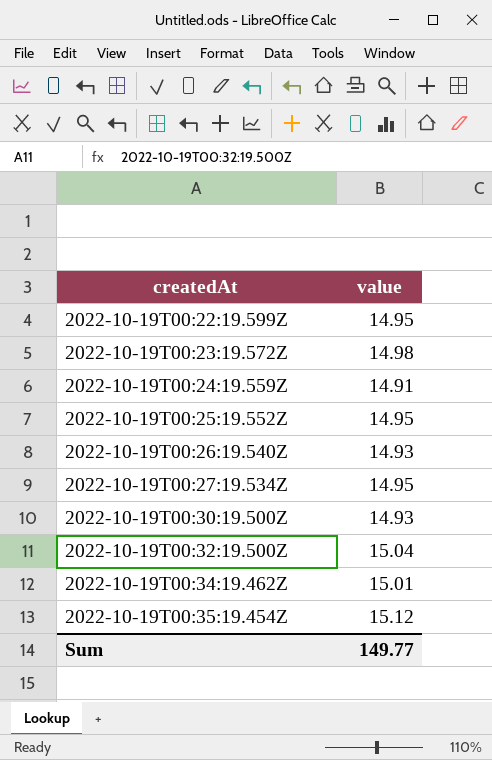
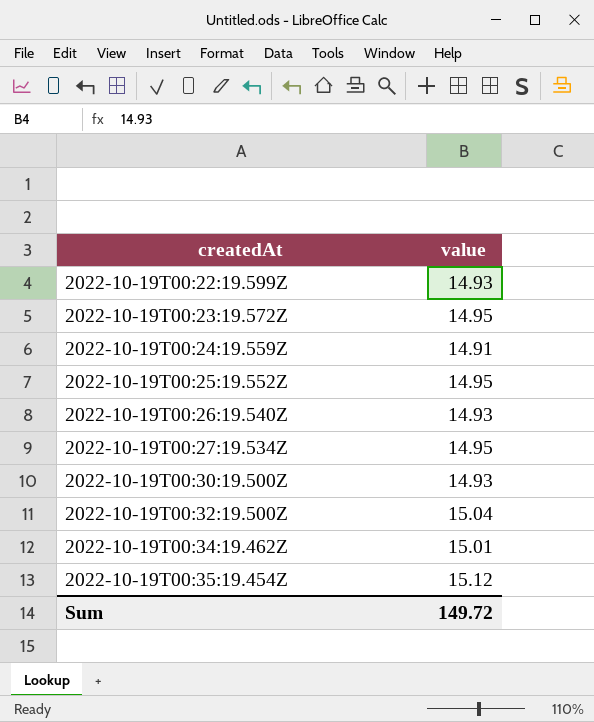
2022-10-19T00:22:19.599Z | value: 14.95 -> 14.93
2022-10-19T00:23:19.572Z | value: 14.98 -> 14.95
Sum | value: 149.77 -> 149.72

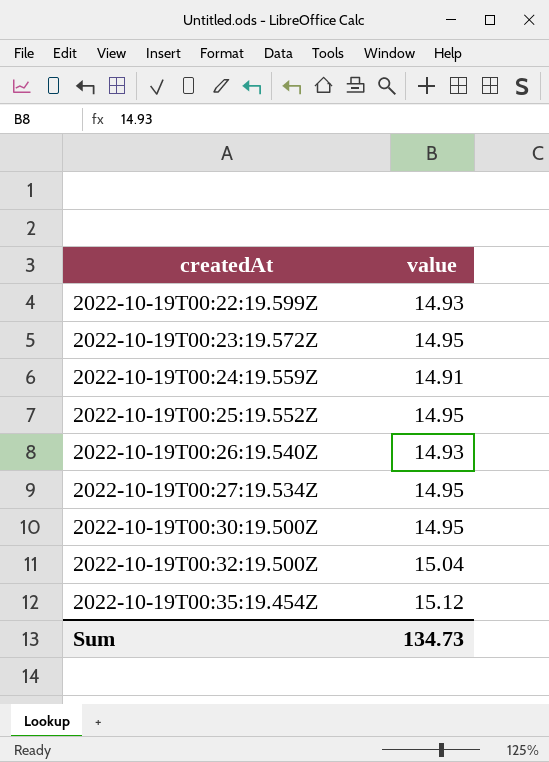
row 2022-10-19T00:34:19.462Z: 15.01 -> none
2022-10-19T00:30:19.500Z | value: 14.93 -> 14.95
Sum | value: 149.72 -> 134.73

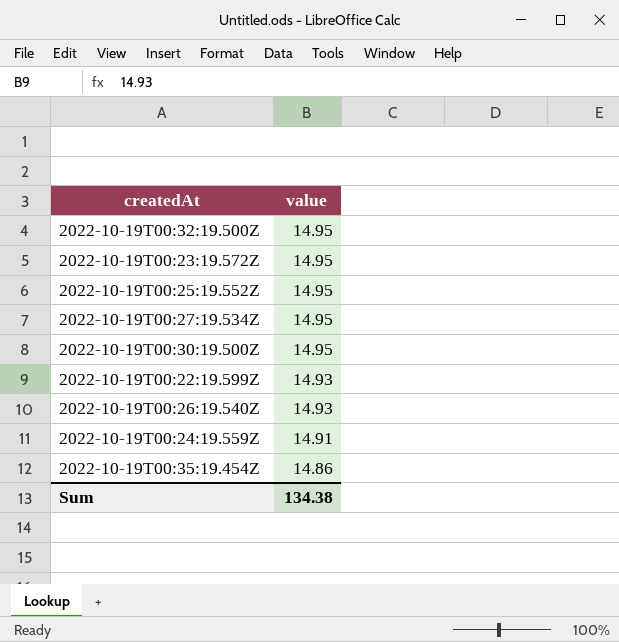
row order: createdAt ascending -> value descending
2022-10-19T00:32:19.500Z | value: 15.04 -> 14.95
2022-10-19T00:35:19.454Z | value: 15.12 -> 14.86
Sum | value: 134.73 -> 134.38

